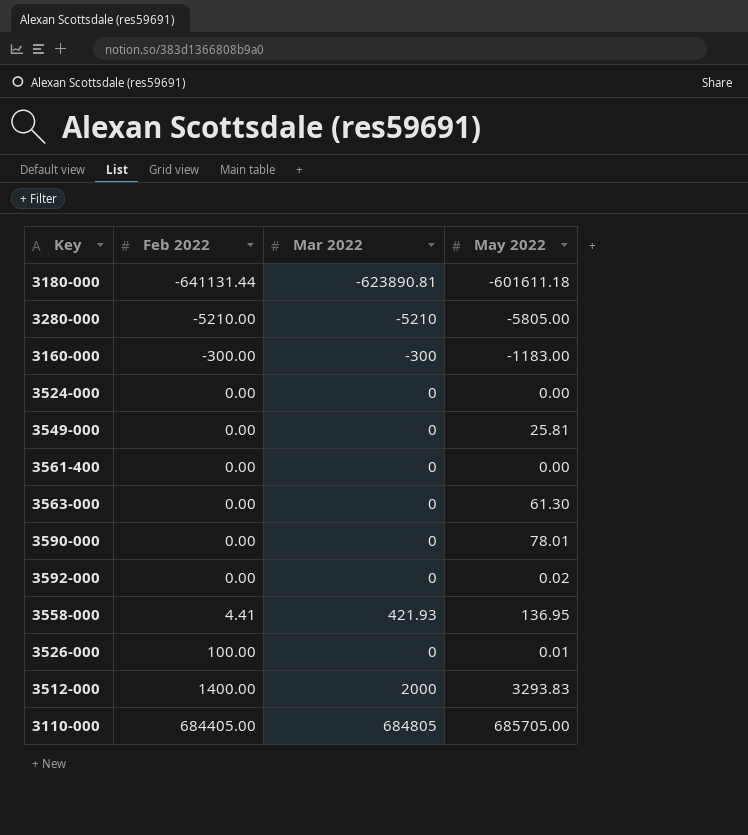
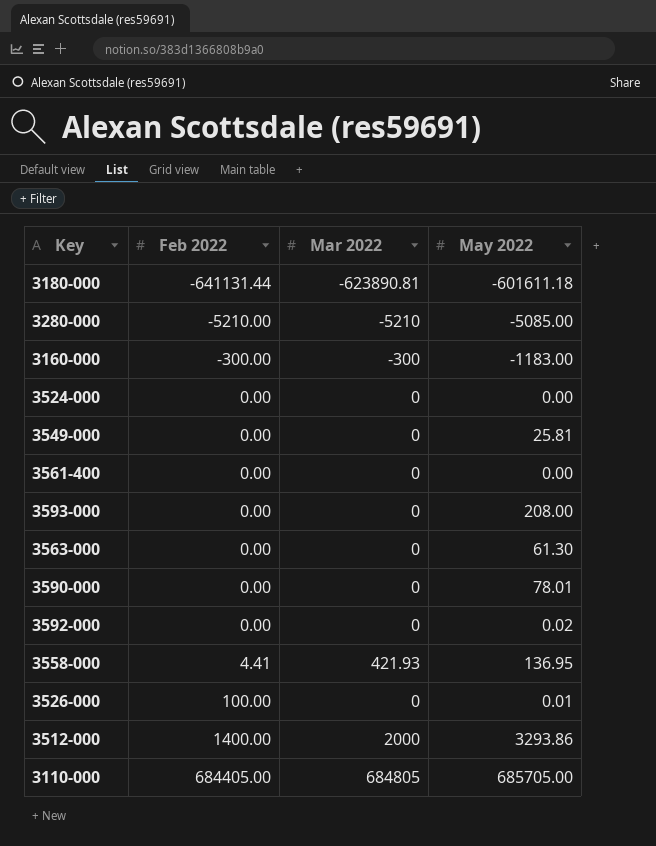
3280-000 | May 2022: -5805.00 -> -5085.00
row 3593-000: none -> 0.00 | 0 | 208.00
3512-000 | May 2022: 3293.83 -> 3293.86

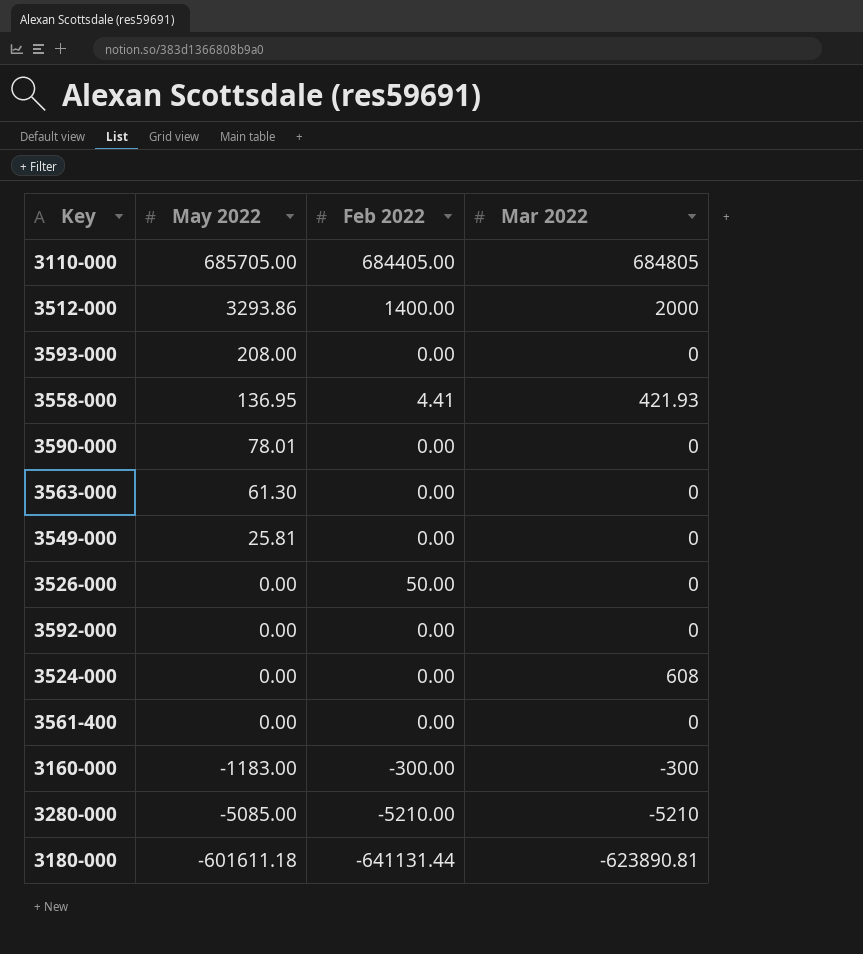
row order: Feb 2022 ascending -> May 2022 descending
column May 2022 | position: 4 -> 2
3526-000 | May 2022: 0.01 -> 0.00
3526-000 | Feb 2022: 100.00 -> 50.00
3592-000 | May 2022: 0.02 -> 0.00
3524-000 | Mar 2022: 0 -> 608

